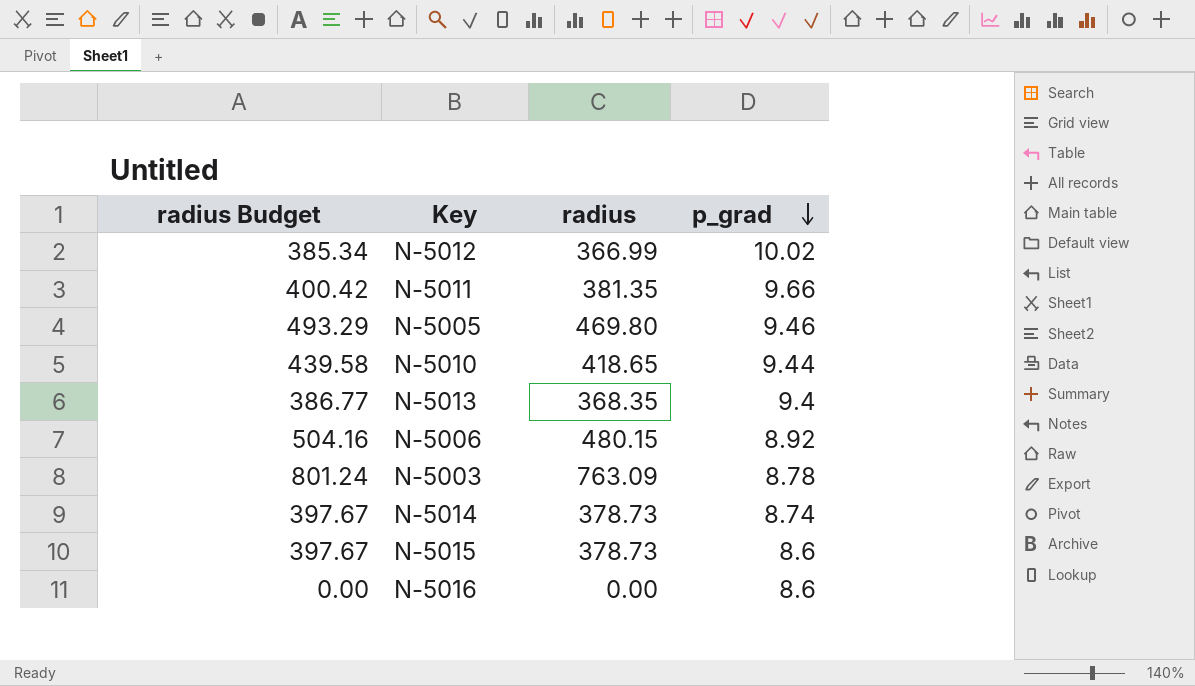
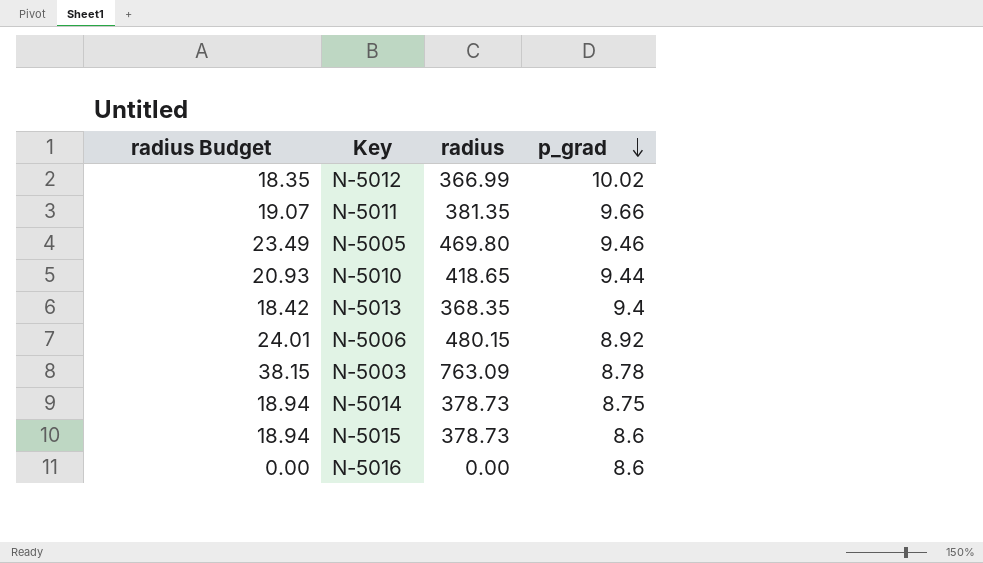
column radius Budget | formula: [radius] * 1.05 -> [radius] * 0.05
N-5014 | p_grad: 8.74 -> 8.75

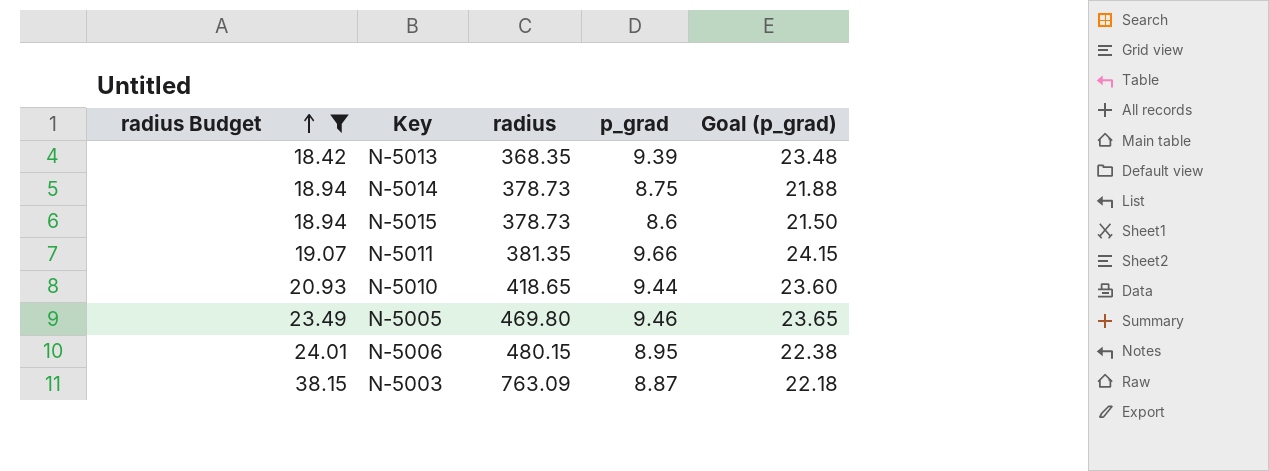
filter: none -> radius Budget >= 18.42
row order: p_grad descending -> radius Budget ascending
column Goal (p_grad) | formula: none -> [p_grad] * 2.5
N-5013 | p_grad: 9.4 -> 9.39
N-5006 | p_grad: 8.92 -> 8.95
N-5003 | p_grad: 8.78 -> 8.87

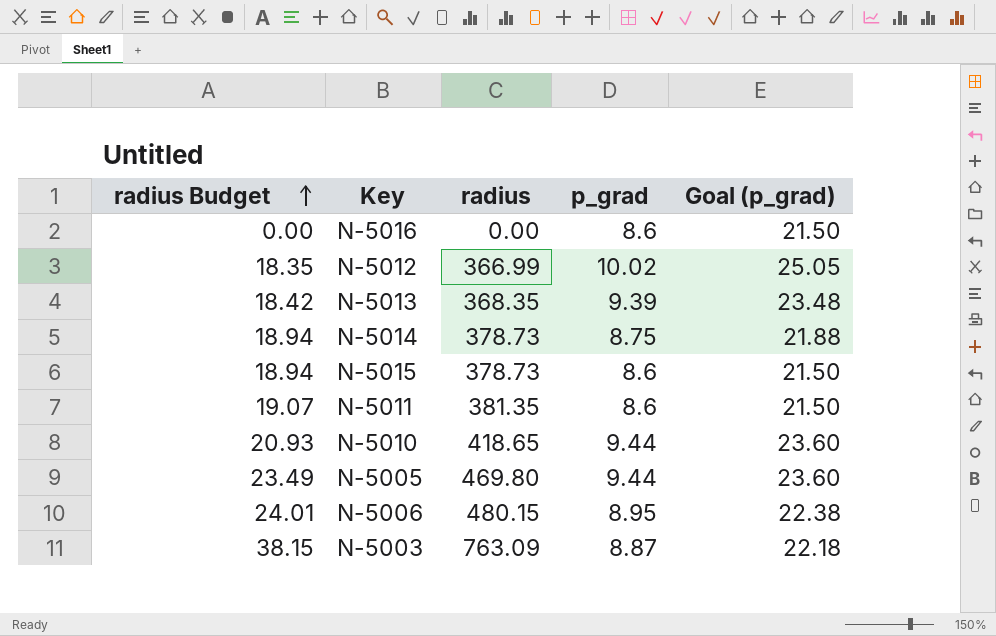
filter: radius Budget >= 18.42 -> none
N-5011 | p_grad: 9.66 -> 8.6
N-5011 | Goal (p_grad): 24.15 -> 21.50
N-5005 | p_grad: 9.46 -> 9.44
N-5005 | Goal (p_grad): 23.65 -> 23.60

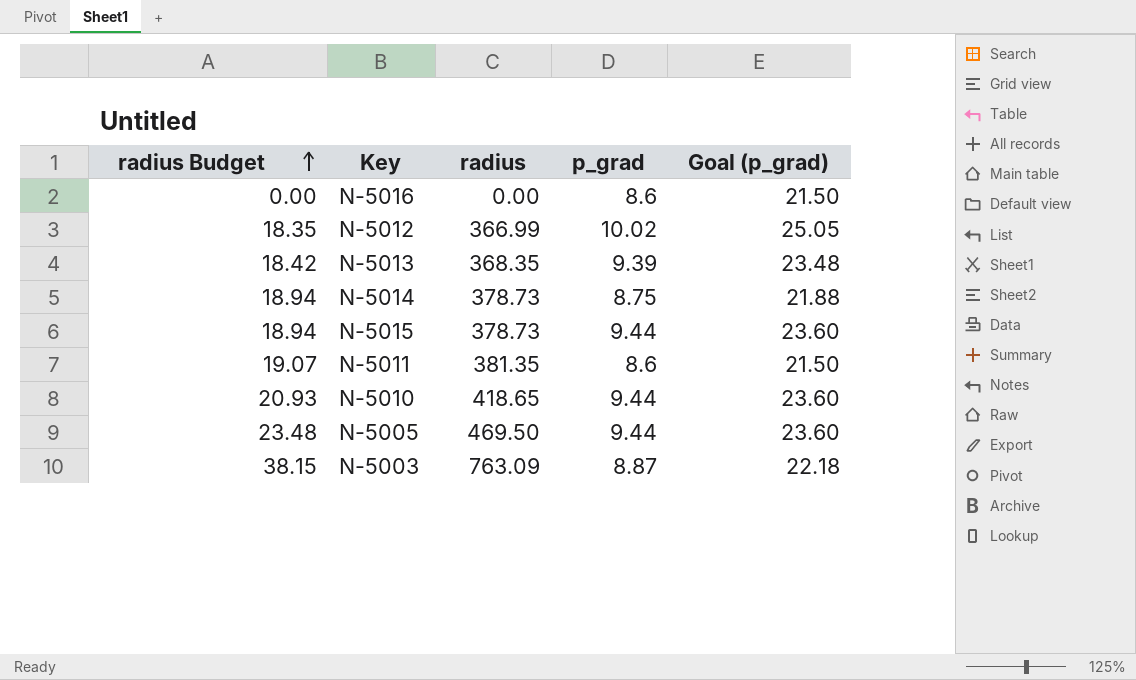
row N-5006: 24.01 | 480.15 | 8.95 | 22.38 -> none
N-5015 | p_grad: 8.6 -> 9.44
N-5015 | Goal (p_grad): 21.50 -> 23.60
N-5005 | radius Budget: 23.49 -> 23.48
N-5005 | radius: 469.80 -> 469.50

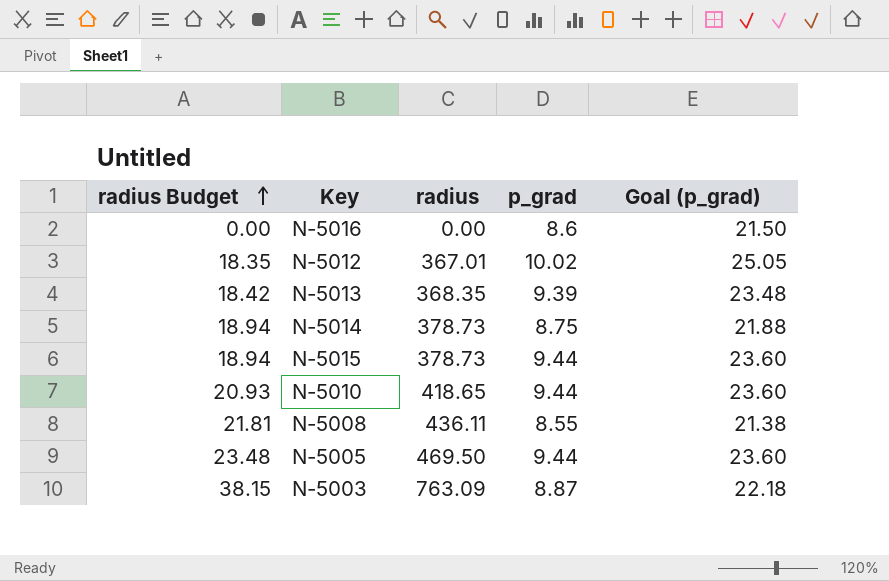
row N-5011: 19.07 | 381.35 | 8.6 | 21.50 -> none
N-5012 | radius: 366.99 -> 367.01
row N-5008: none -> 21.81 | 436.11 | 8.55 | 21.38

